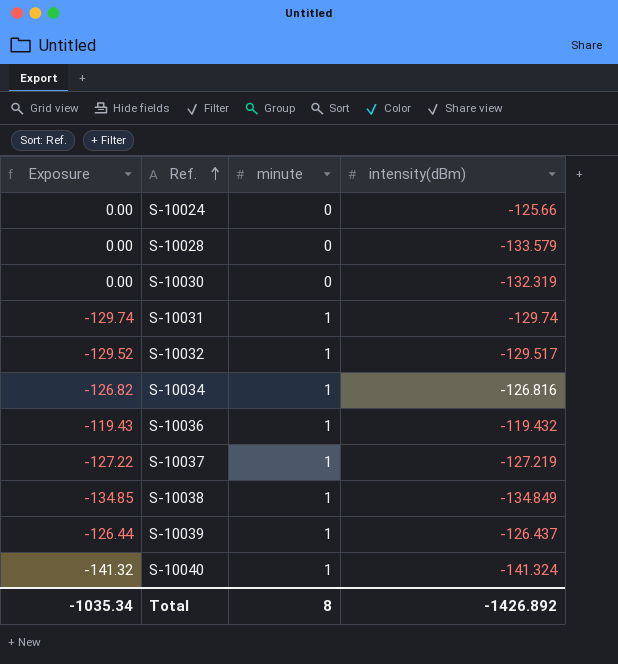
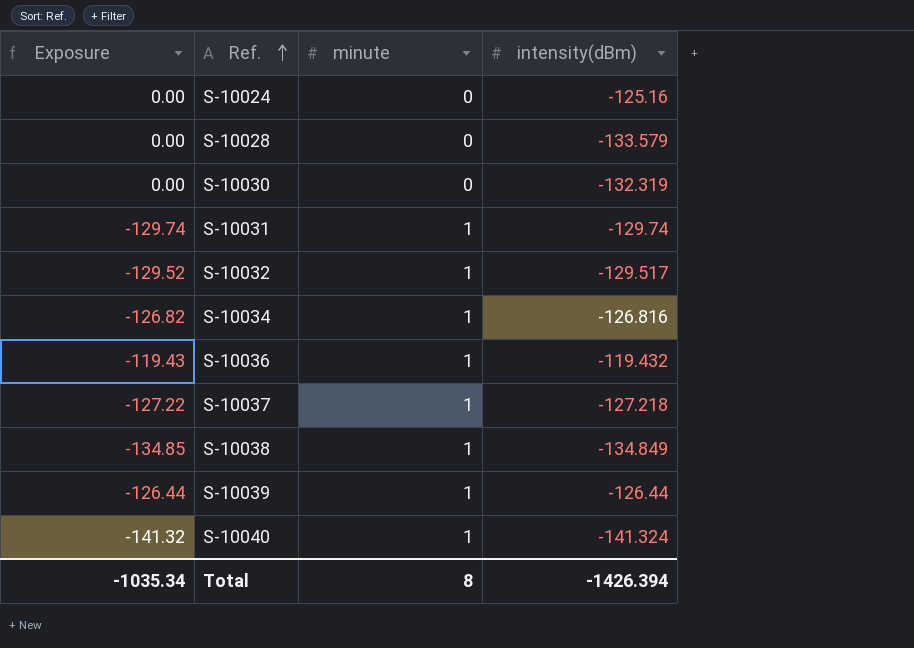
S-10024 | intensity(dBm): -125.66 -> -125.16
S-10037 | intensity(dBm): -127.219 -> -127.218
S-10039 | intensity(dBm): -126.437 -> -126.44
Total | intensity(dBm): -1426.892 -> -1426.394

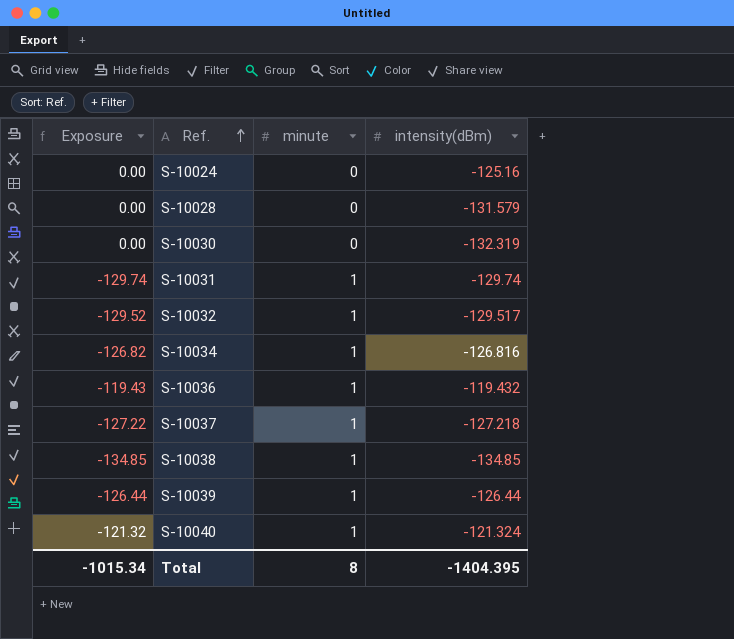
S-10028 | intensity(dBm): -133.579 -> -131.579
S-10038 | intensity(dBm): -134.849 -> -134.85
S-10040 | Exposure: -141.32 -> -121.32
S-10040 | intensity(dBm): -141.324 -> -121.324
Total | Exposure: -1035.34 -> -1015.34
Total | intensity(dBm): -1426.394 -> -1404.395

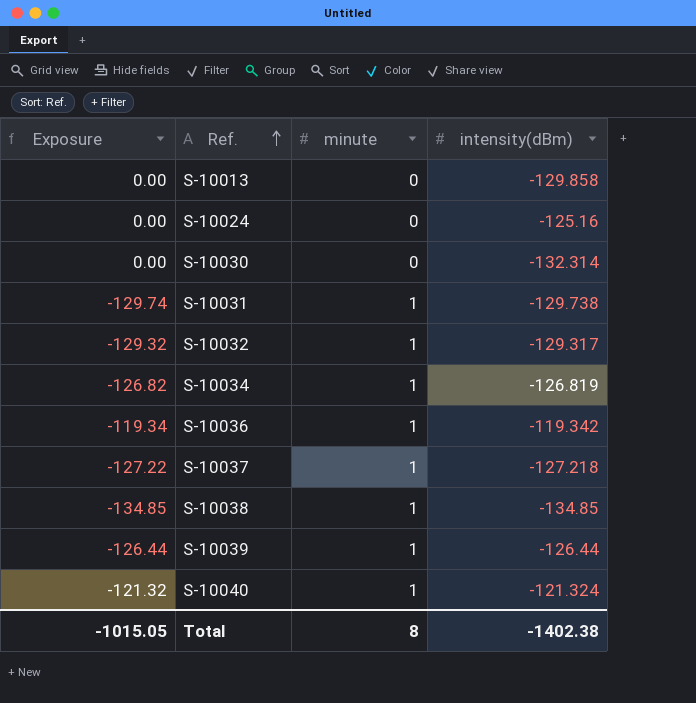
row S-10028: 0.00 | 0 | -131.579 -> none
row S-10013: none -> 0.00 | 0 | -129.858
S-10030 | intensity(dBm): -132.319 -> -132.314
S-10031 | intensity(dBm): -129.74 -> -129.738
S-10032 | Exposure: -129.52 -> -129.32
S-10032 | intensity(dBm): -129.517 -> -129.317
S-10034 | intensity(dBm): -126.816 -> -126.819
S-10036 | Exposure: -119.43 -> -119.34
S-10036 | intensity(dBm): -119.432 -> -119.342
Total | Exposure: -1015.34 -> -1015.05
Total | intensity(dBm): -1404.395 -> -1402.38

